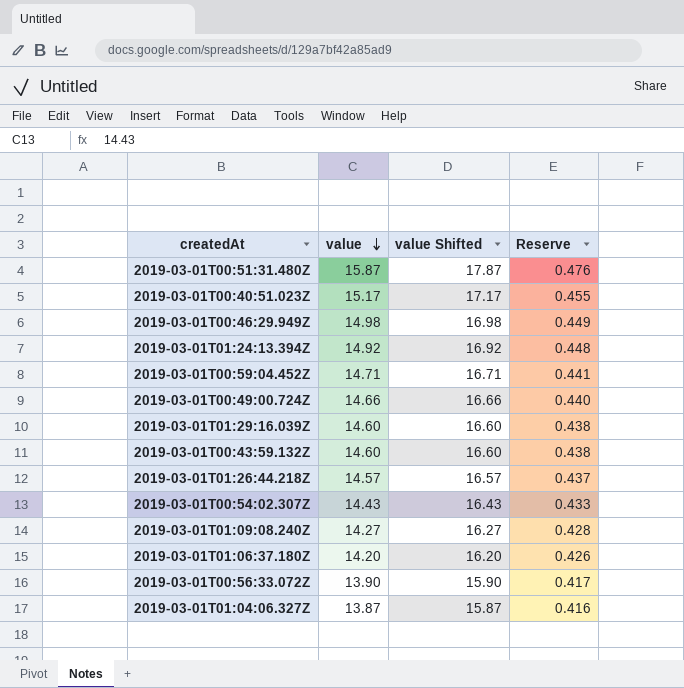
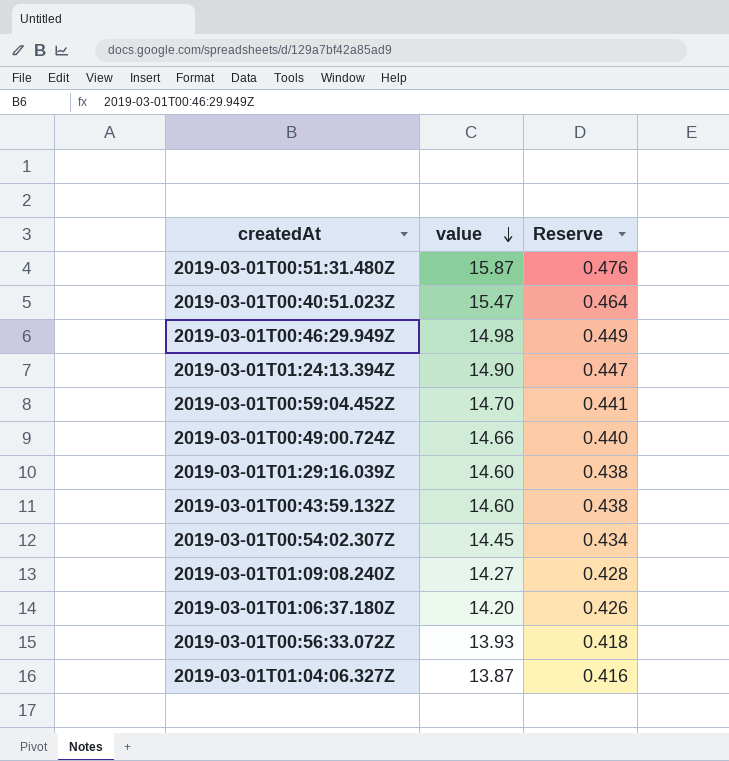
column value Shifted | formula: [value] + 2 -> none
row 2019-03-01T01:26:44.218Z: 14.57 | 16.57 | 0.437 -> none
2019-03-01T00:40:51.023Z | value: 15.17 -> 15.47
2019-03-01T00:40:51.023Z | Reserve: 0.455 -> 0.464
2019-03-01T01:24:13.394Z | value: 14.92 -> 14.90
2019-03-01T01:24:13.394Z | Reserve: 0.448 -> 0.447
2019-03-01T00:59:04.452Z | value: 14.71 -> 14.70
2019-03-01T00:54:02.307Z | value: 14.43 -> 14.45
2019-03-01T00:54:02.307Z | Reserve: 0.433 -> 0.434
2019-03-01T00:56:33.072Z | value: 13.90 -> 13.93
2019-03-01T00:56:33.072Z | Reserve: 0.417 -> 0.418

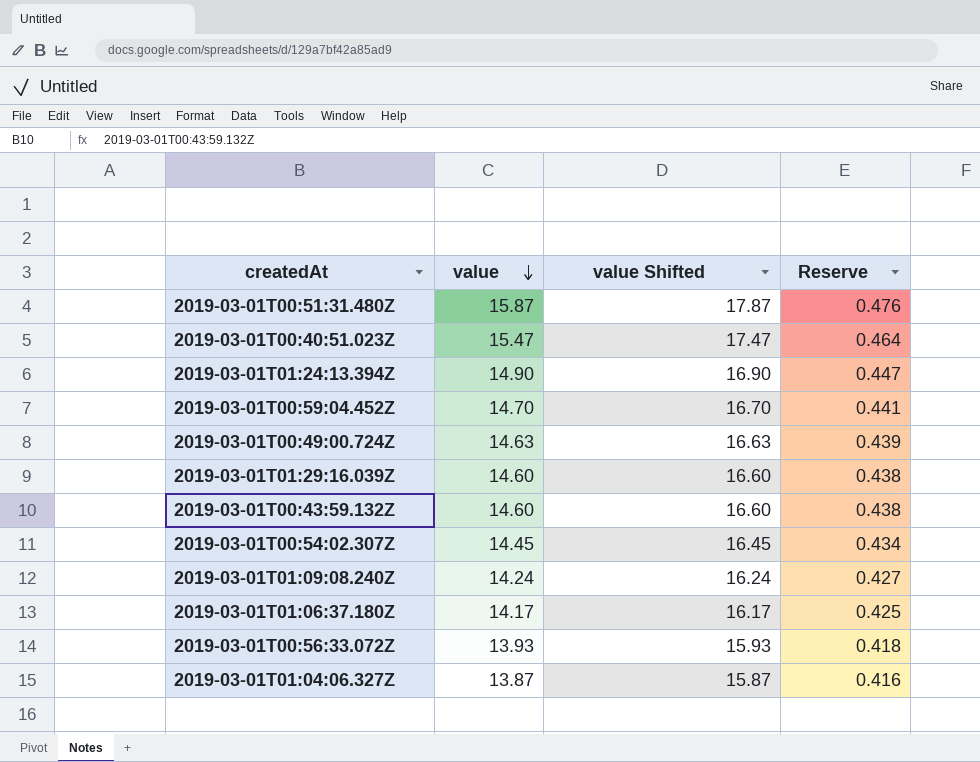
column value Shifted | formula: none -> [value] + 2
row 2019-03-01T00:46:29.949Z: 14.98 | 0.449 -> none
2019-03-01T00:49:00.724Z | value: 14.66 -> 14.63
2019-03-01T00:49:00.724Z | Reserve: 0.440 -> 0.439
2019-03-01T01:09:08.240Z | value: 14.27 -> 14.24
2019-03-01T01:09:08.240Z | Reserve: 0.428 -> 0.427
2019-03-01T01:06:37.180Z | value: 14.20 -> 14.17
2019-03-01T01:06:37.180Z | Reserve: 0.426 -> 0.425

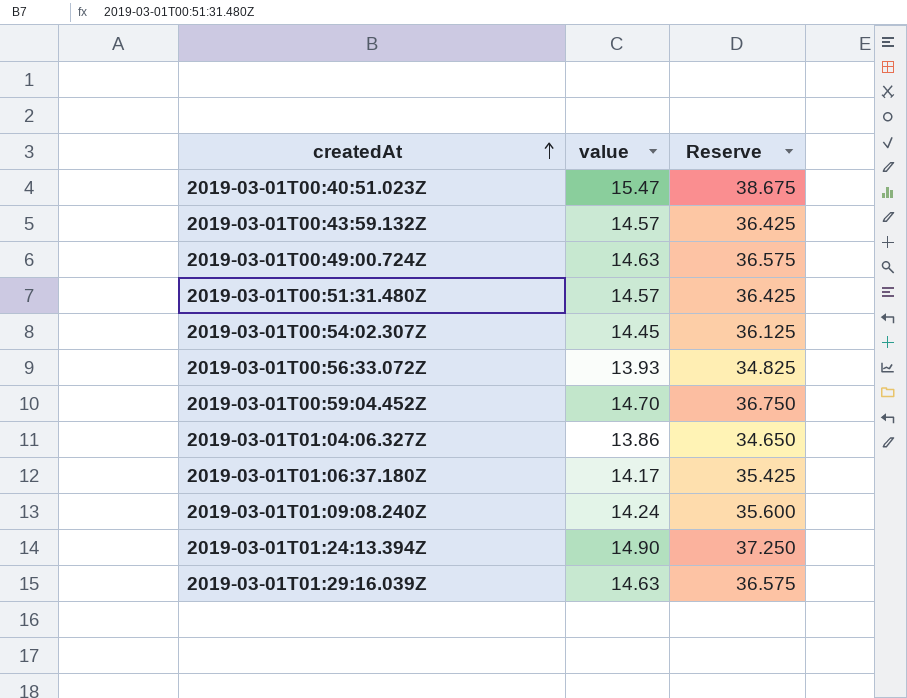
row order: value descending -> createdAt ascending
column value Shifted | formula: [value] + 2 -> none
column Reserve | formula: [value] * 0.03 -> [value] * 2.5
2019-03-01T00:43:59.132Z | value: 14.60 -> 14.57
2019-03-01T00:51:31.480Z | value: 15.87 -> 14.57
2019-03-01T01:04:06.327Z | value: 13.87 -> 13.86
2019-03-01T01:29:16.039Z | value: 14.60 -> 14.63

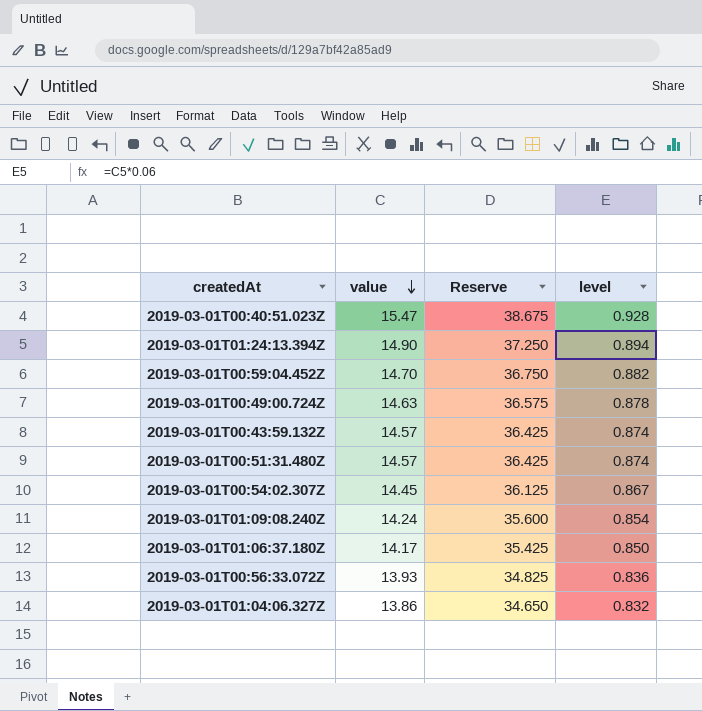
row order: createdAt ascending -> value descending
column level | formula: none -> [value] * 0.06
row 2019-03-01T01:29:16.039Z: 14.63 | 36.575 -> none

